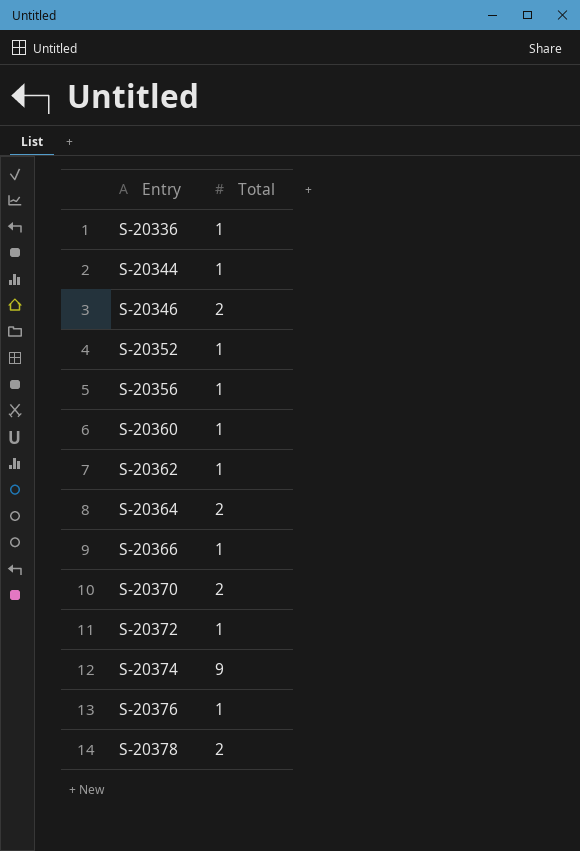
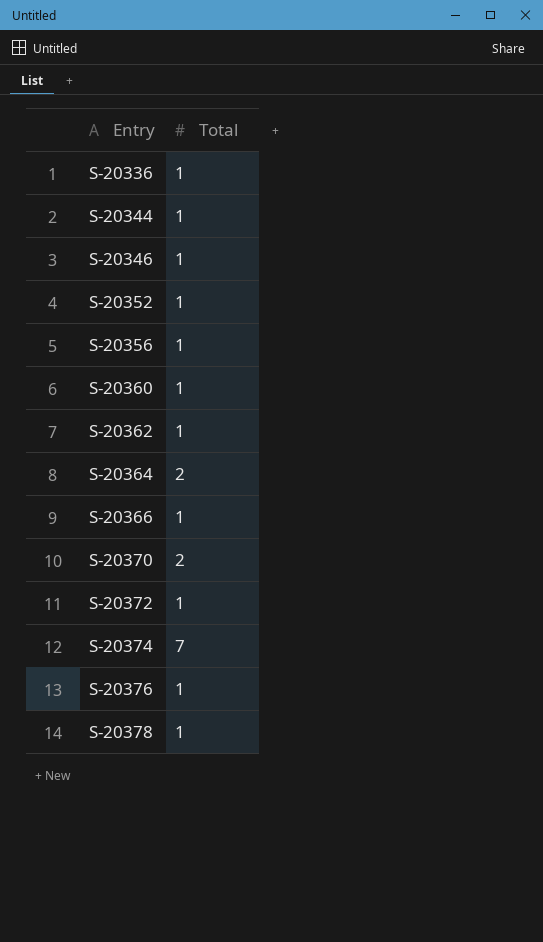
S-20346 | Total: 2 -> 1
S-20374 | Total: 9 -> 7
S-20378 | Total: 2 -> 1

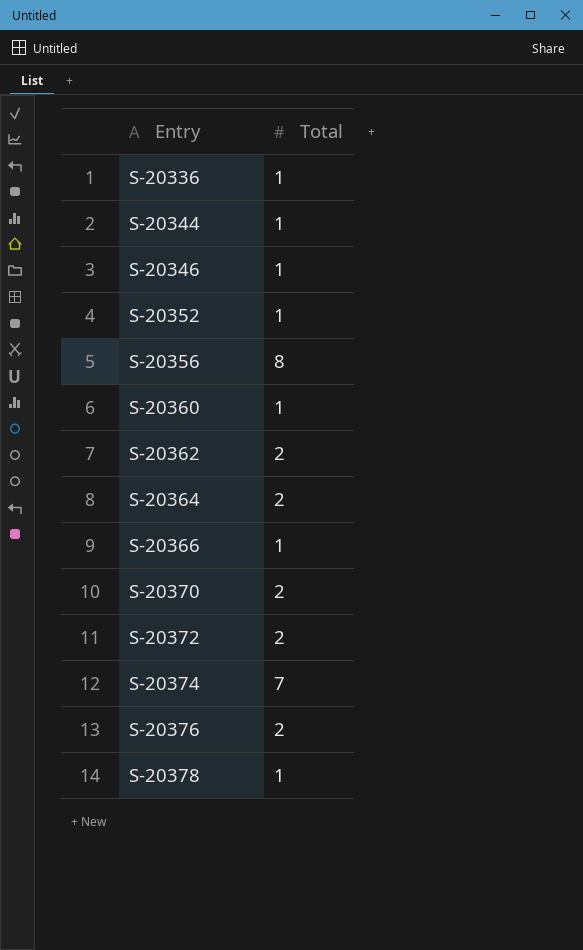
S-20356 | Total: 1 -> 8
S-20362 | Total: 1 -> 2
S-20372 | Total: 1 -> 2
S-20376 | Total: 1 -> 2

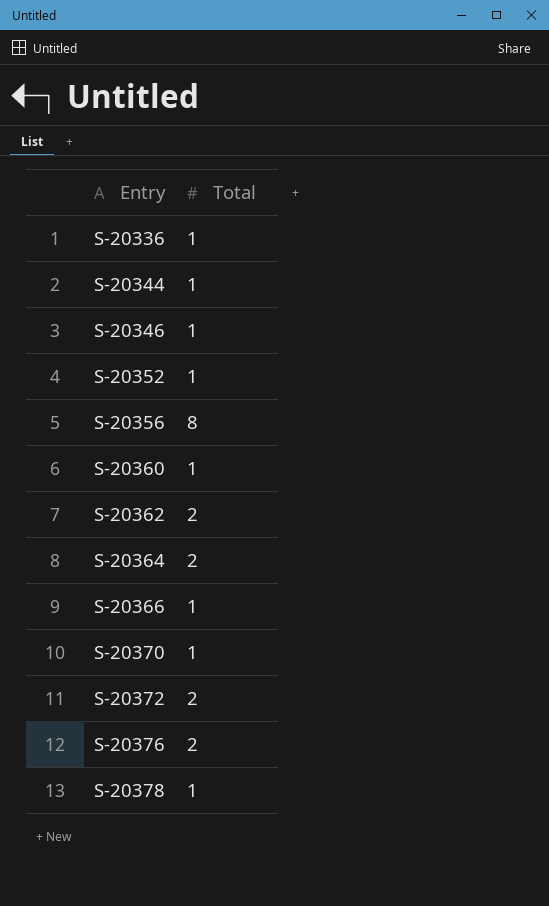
row S-20374: 7 -> none
S-20370 | Total: 2 -> 1

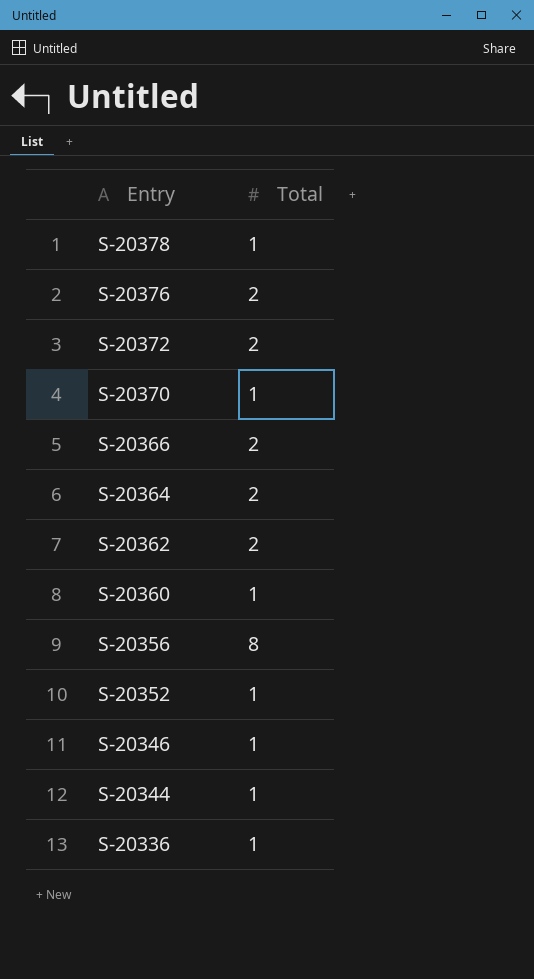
row order: Entry ascending -> Entry descending
S-20366 | Total: 1 -> 2

